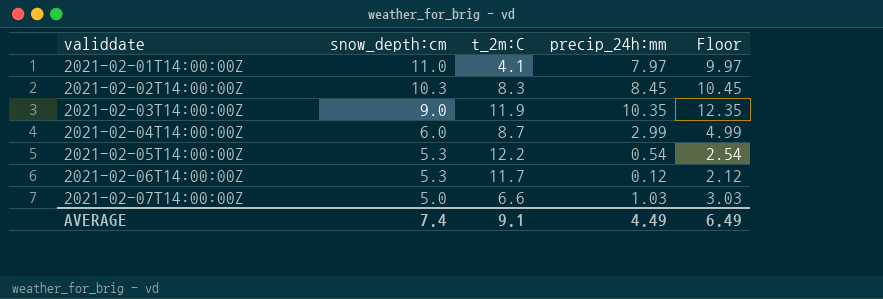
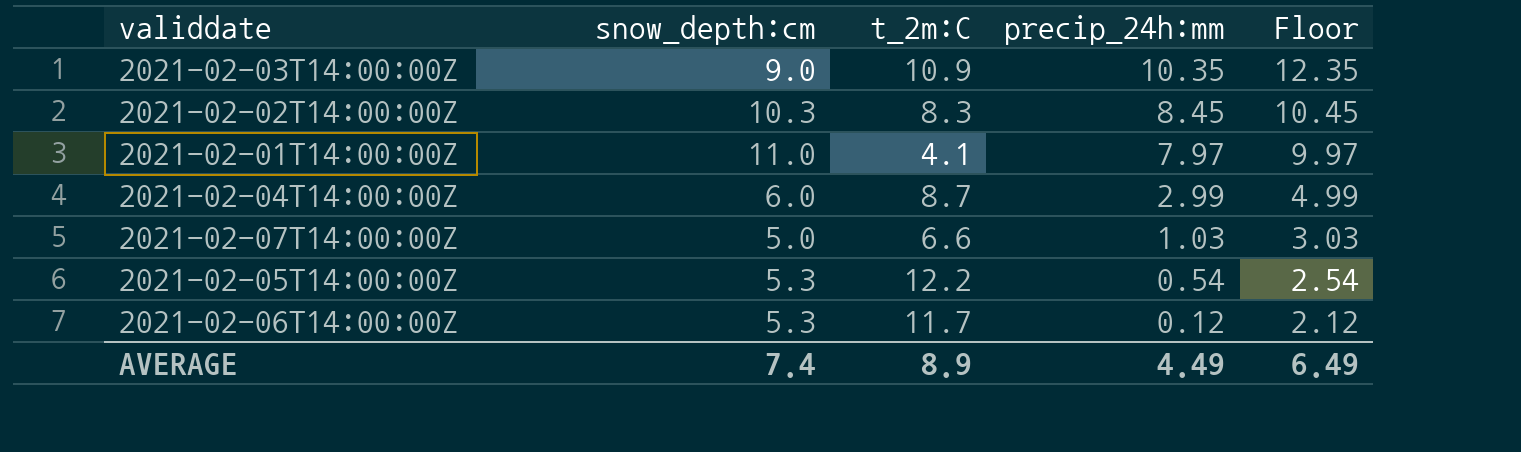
row order: validdate ascending -> precip_24h:mm descending
2021-02-03T14:00:00Z | t_2m:C: 11.9 -> 10.9
AVERAGE | t_2m:C: 9.1 -> 8.9

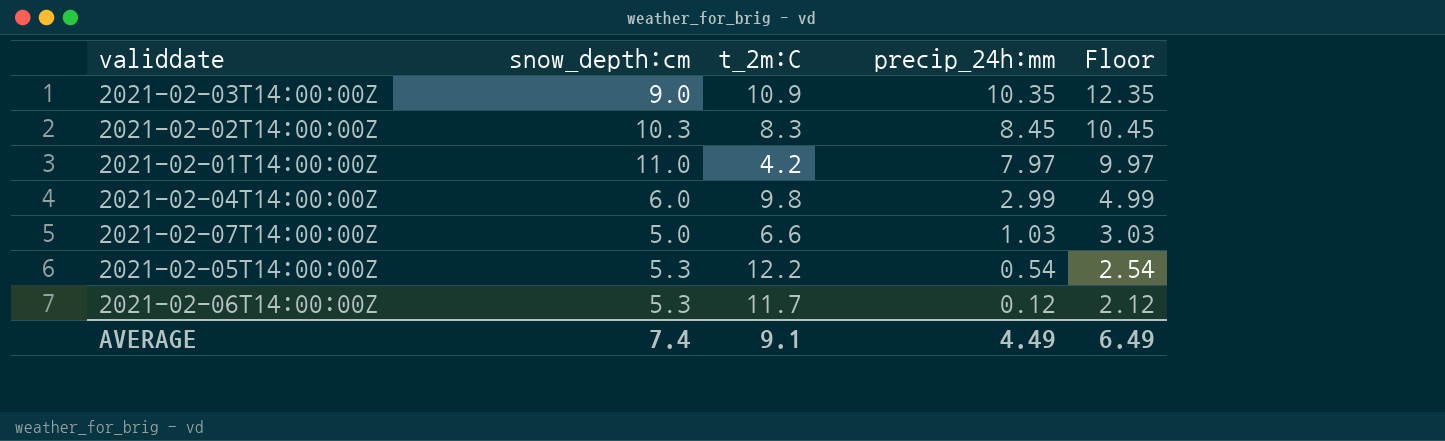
2021-02-01T14:00:00Z | t_2m:C: 4.1 -> 4.2
2021-02-04T14:00:00Z | t_2m:C: 8.7 -> 9.8
AVERAGE | t_2m:C: 8.9 -> 9.1

